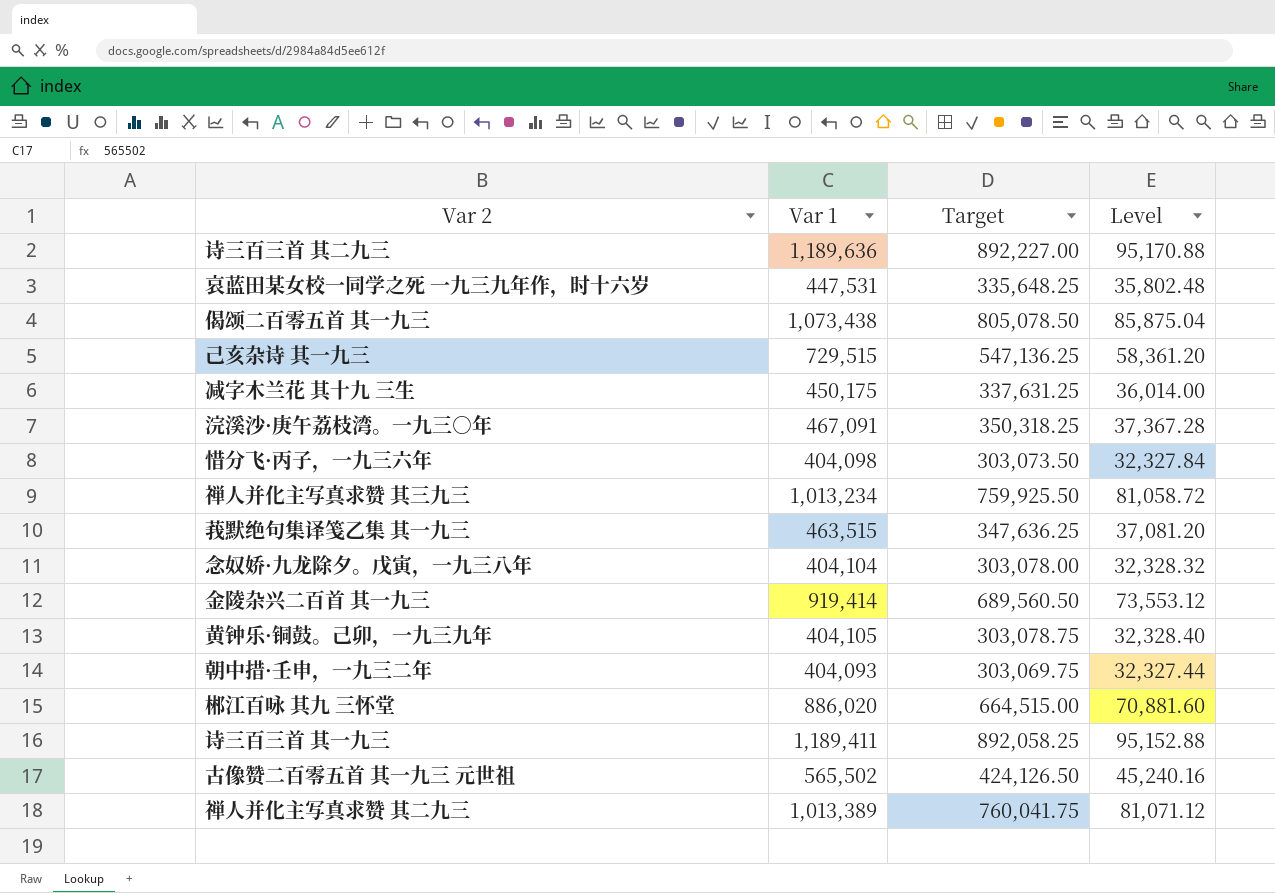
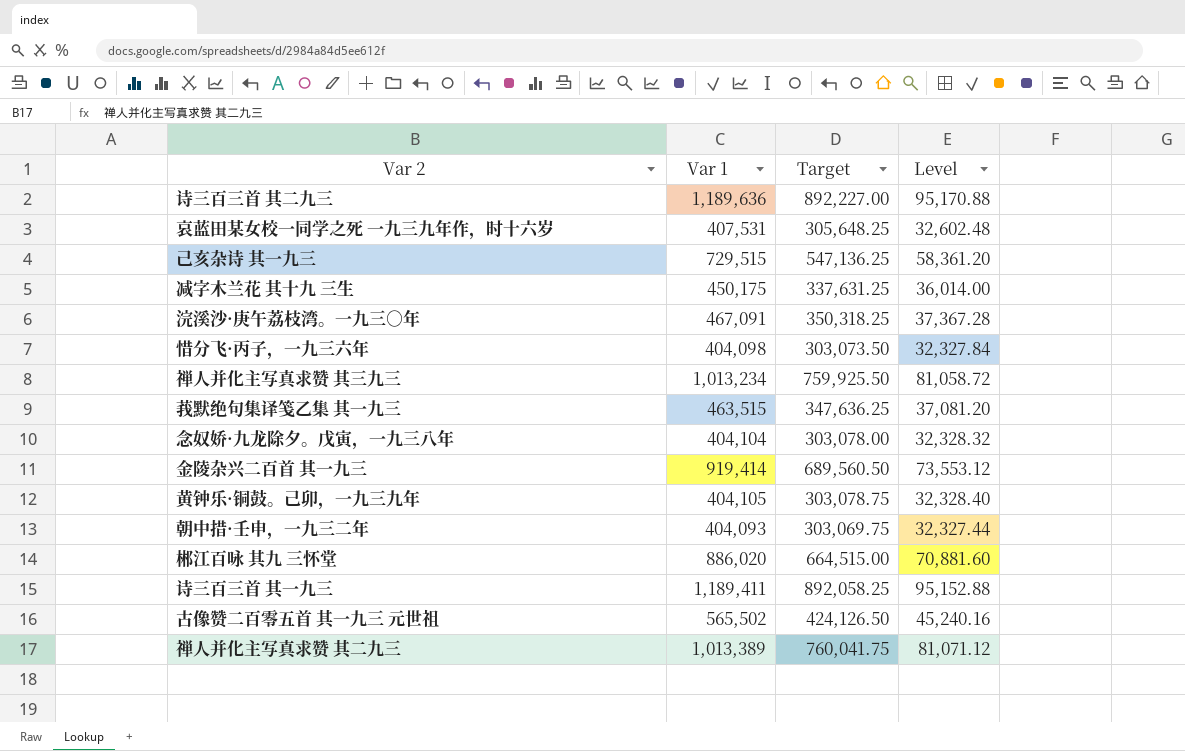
row 偈颂二百零五首 其一九三: 1,073,438 | 805,078.50 | 85,875.04 -> none
哀蓝田某女校一同学之死 一九三九年作，时十六岁 | Var 1: 447,531 -> 407,531
哀蓝田某女校一同学之死 一九三九年作，时十六岁 | Target: 335,648.25 -> 305,648.25
哀蓝田某女校一同学之死 一九三九年作，时十六岁 | Level: 35,802.48 -> 32,602.48

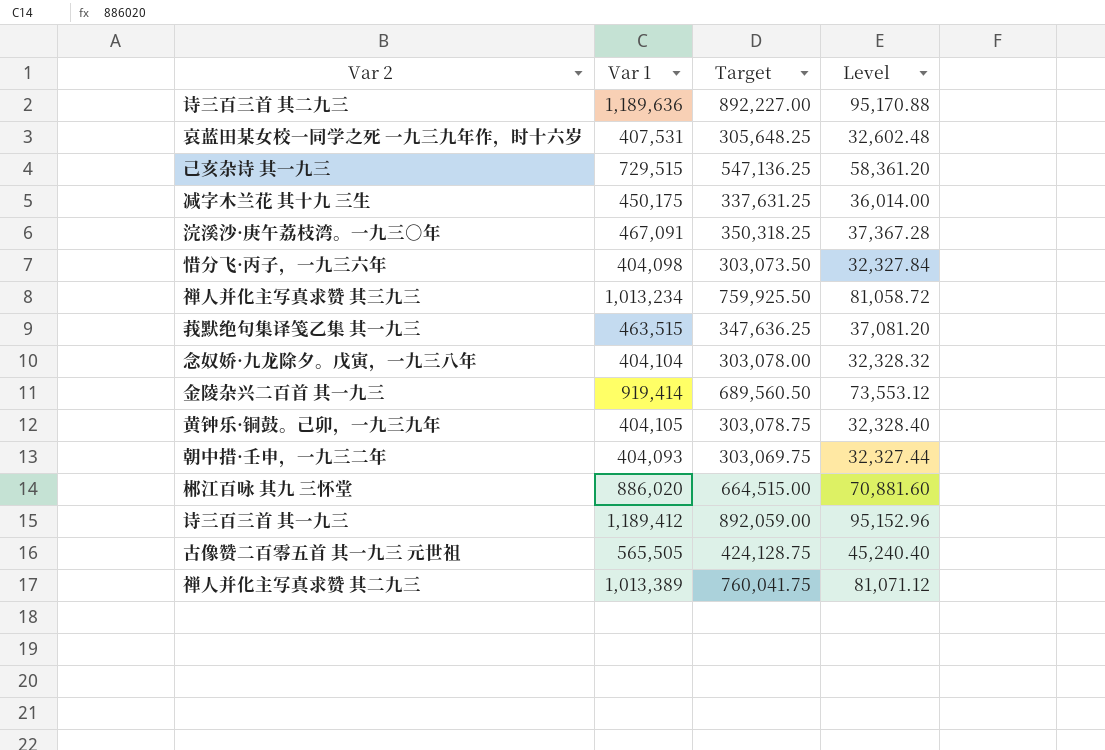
诗三百三首 其一九三 | Var 1: 1,189,411 -> 1,189,412
诗三百三首 其一九三 | Target: 892,058.25 -> 892,059.00
诗三百三首 其一九三 | Level: 95,152.88 -> 95,152.96
古像赞二百零五首 其一九三 元世祖 | Var 1: 565,502 -> 565,505
古像赞二百零五首 其一九三 元世祖 | Target: 424,126.50 -> 424,128.75
古像赞二百零五首 其一九三 元世祖 | Level: 45,240.16 -> 45,240.40

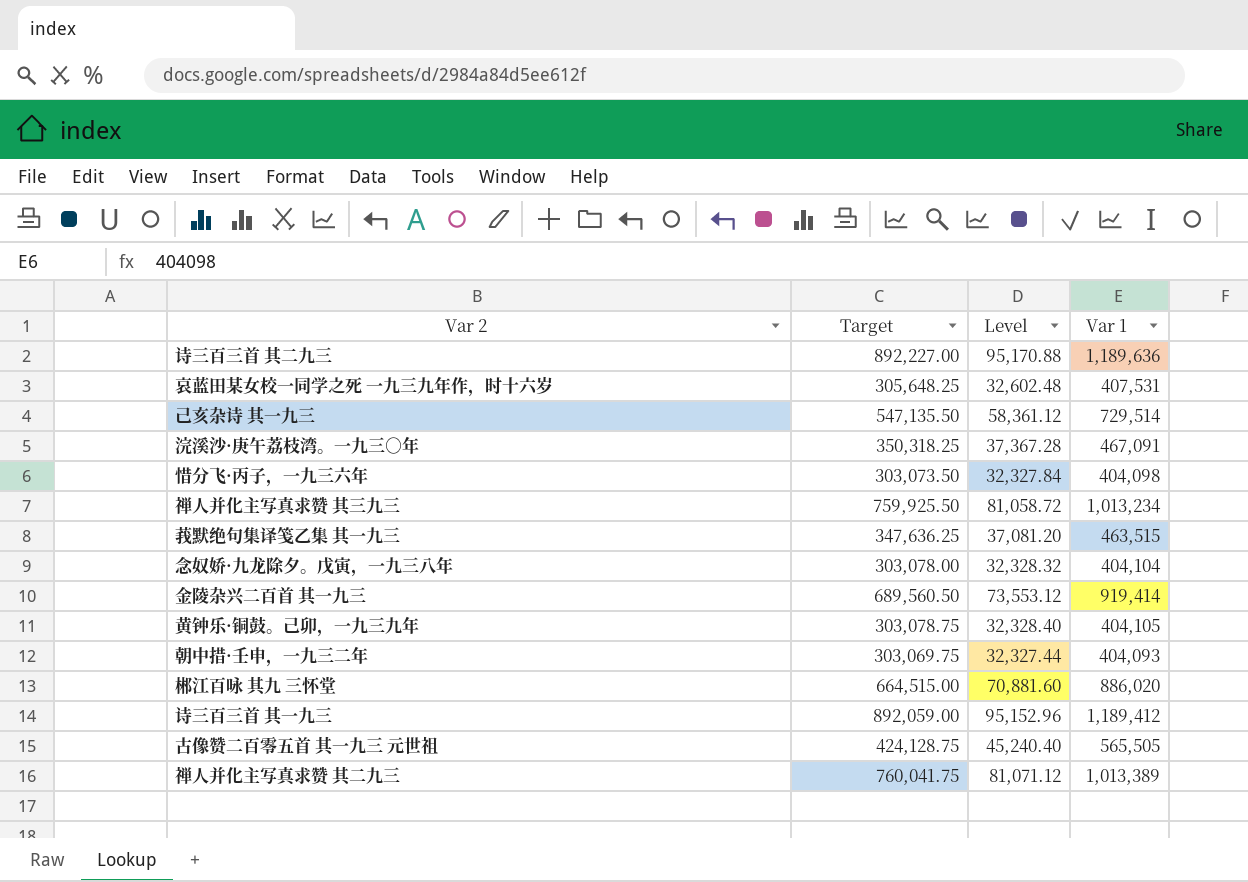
column Var 1 | position: 2 -> 4
row 减字木兰花 其十九 三生: 450,175 | 337,631.25 | 36,014.00 -> none
己亥杂诗 其一九三 | Target: 547,136.25 -> 547,135.50
己亥杂诗 其一九三 | Level: 58,361.20 -> 58,361.12
己亥杂诗 其一九三 | Var 1: 729,515 -> 729,514

